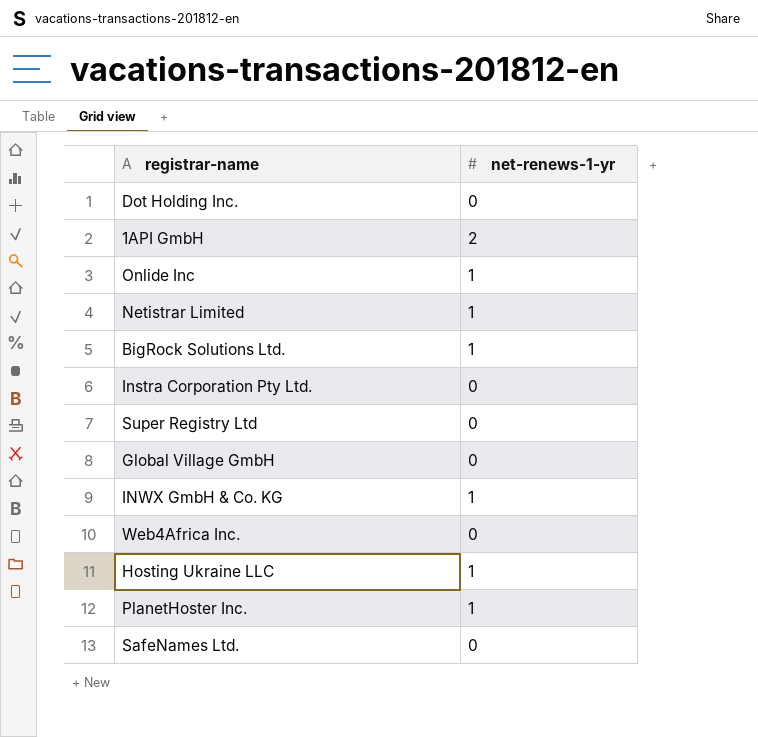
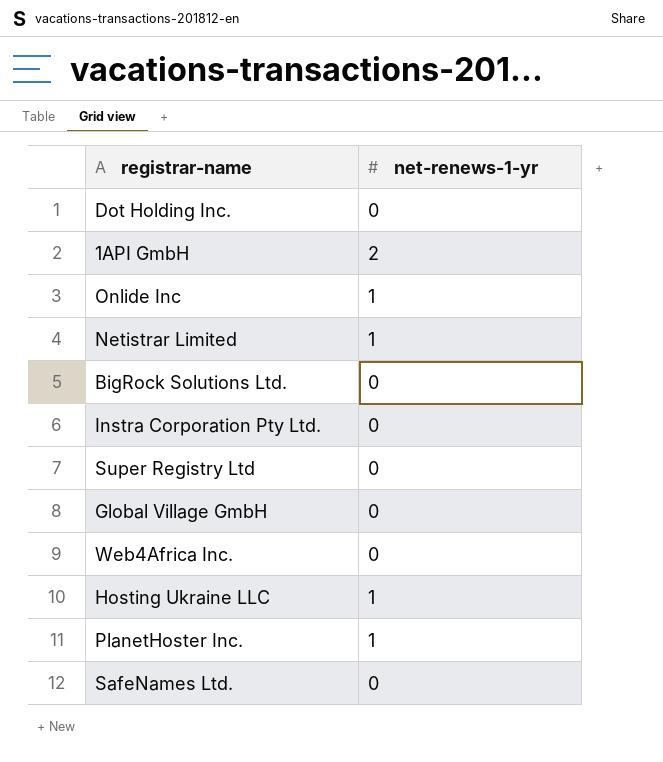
row INWX GmbH & Co. KG: 1 -> none
BigRock Solutions Ltd. | net-renews-1-yr: 1 -> 0

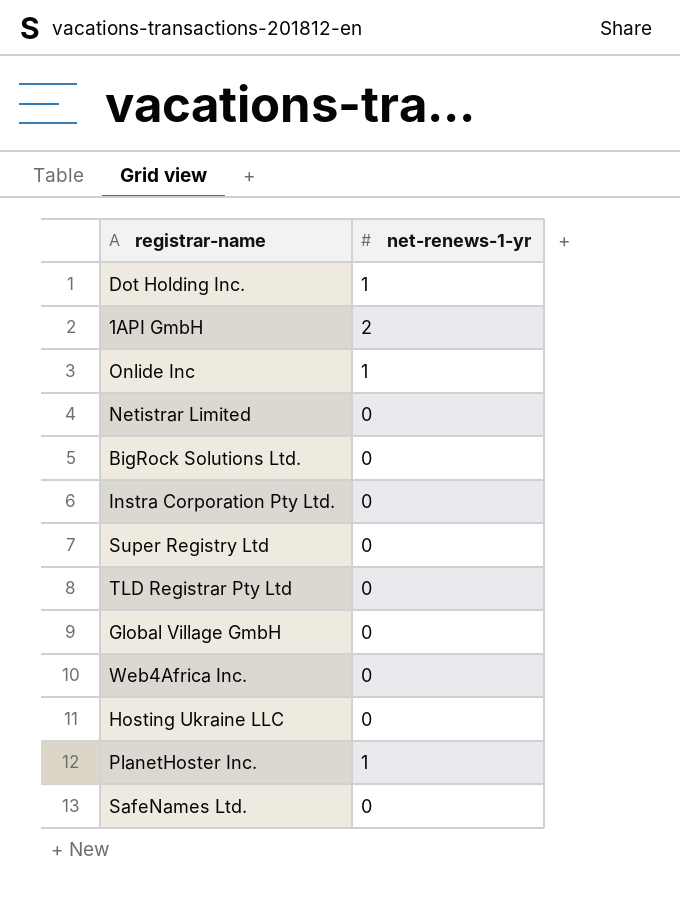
Dot Holding Inc. | net-renews-1-yr: 0 -> 1
Netistrar Limited | net-renews-1-yr: 1 -> 0
row TLD Registrar Pty Ltd: none -> 0
Hosting Ukraine LLC | net-renews-1-yr: 1 -> 0

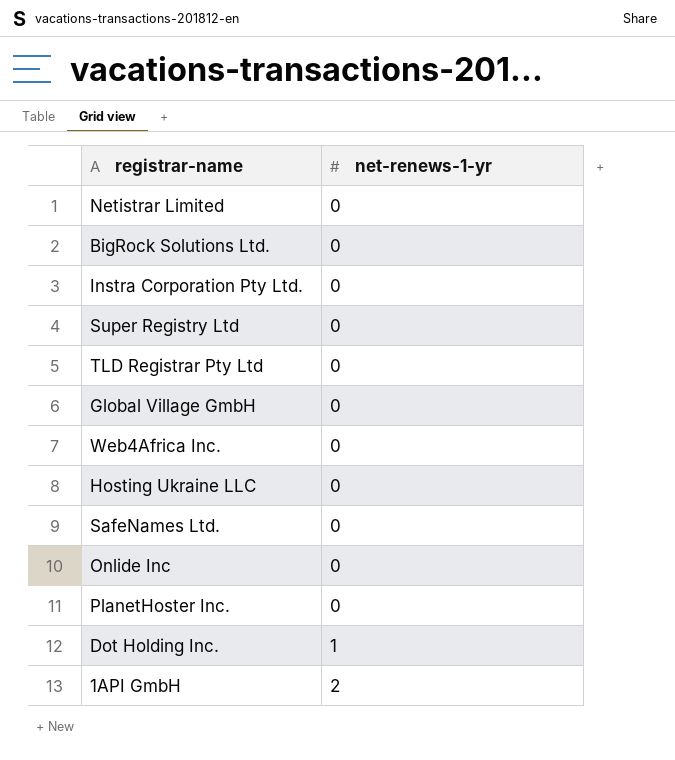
row order: none -> net-renews-1-yr ascending
Onlide Inc | net-renews-1-yr: 1 -> 0
PlanetHoster Inc. | net-renews-1-yr: 1 -> 0

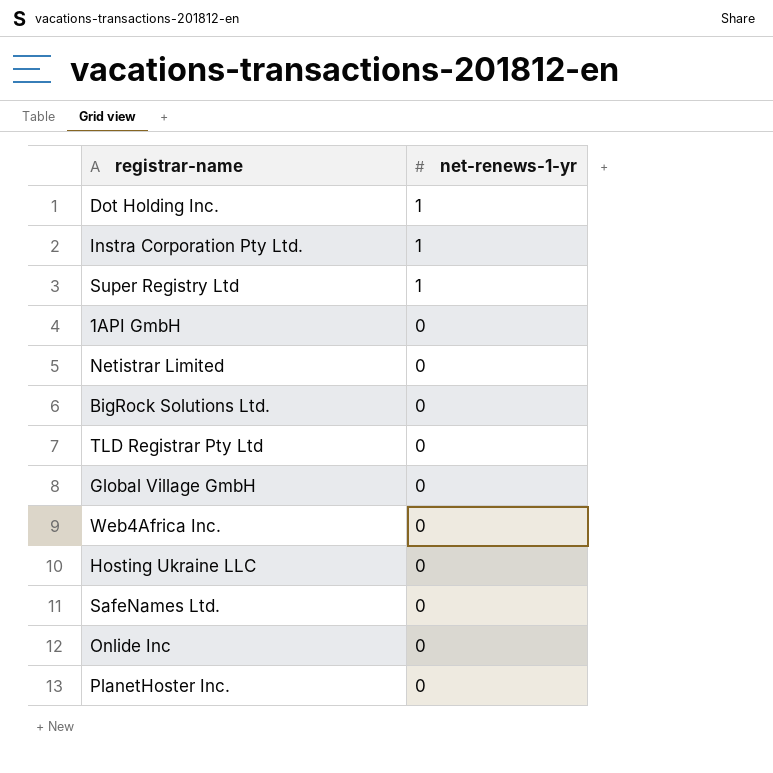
row order: net-renews-1-yr ascending -> net-renews-1-yr descending
Instra Corporation Pty Ltd. | net-renews-1-yr: 0 -> 1
Super Registry Ltd | net-renews-1-yr: 0 -> 1
1API GmbH | net-renews-1-yr: 2 -> 0

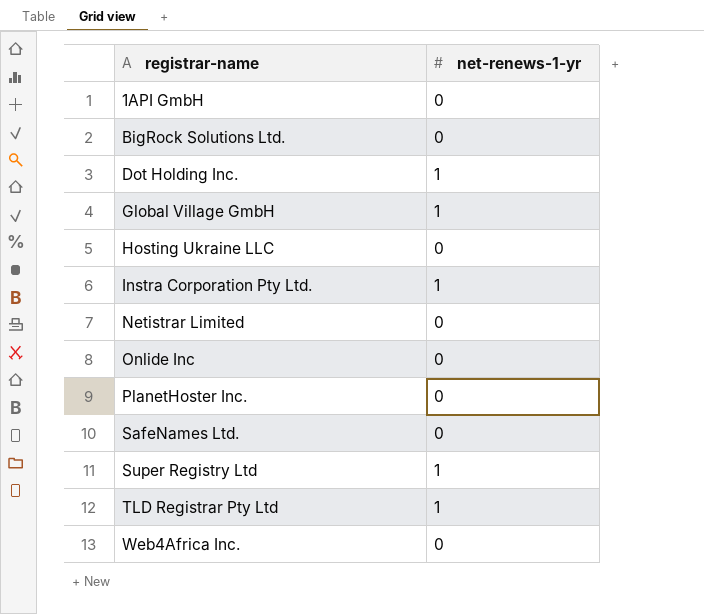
row order: net-renews-1-yr descending -> registrar-name ascending
Global Village GmbH | net-renews-1-yr: 0 -> 1
TLD Registrar Pty Ltd | net-renews-1-yr: 0 -> 1

